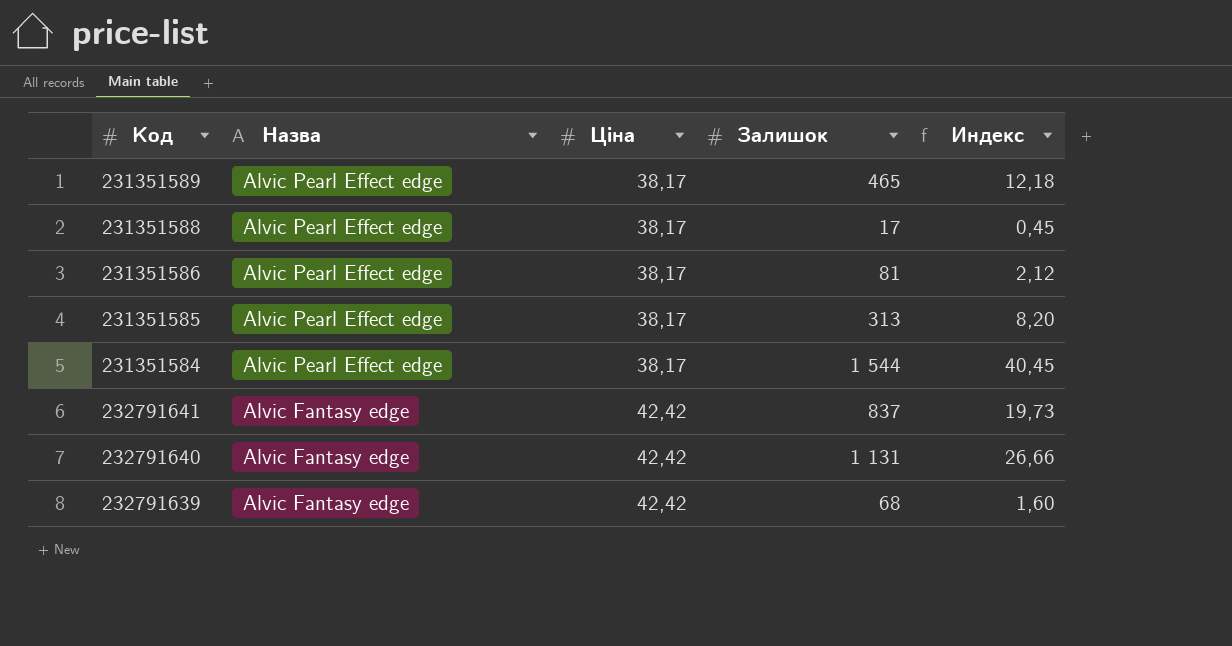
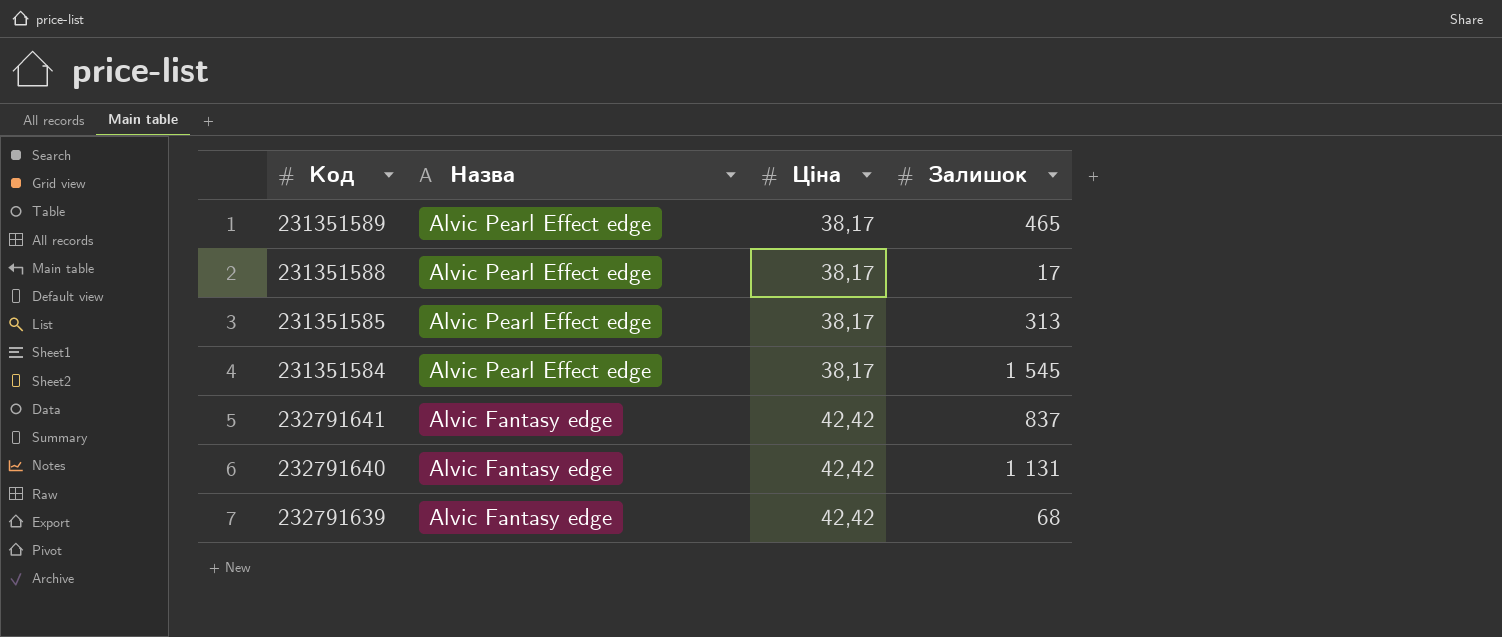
column Индекс | formula: [Залишок] / [Ціна] -> none
row 231351586: Alvic Pearl Effect edge | 38,17 | 81 | 2,12 -> none
231351584 | Залишок: 1 544 -> 1 545

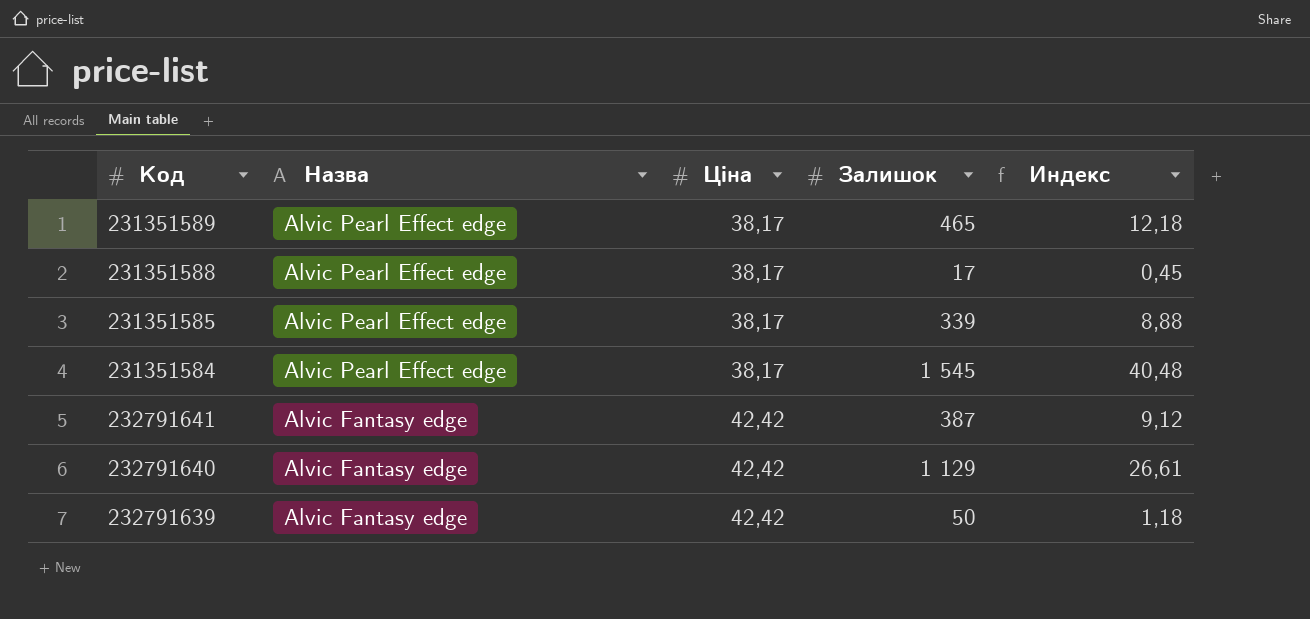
column Индекс | formula: none -> [Залишок] / [Ціна]
231351585 | Залишок: 313 -> 339
232791641 | Залишок: 837 -> 387
232791640 | Залишок: 1 131 -> 1 129
232791639 | Залишок: 68 -> 50

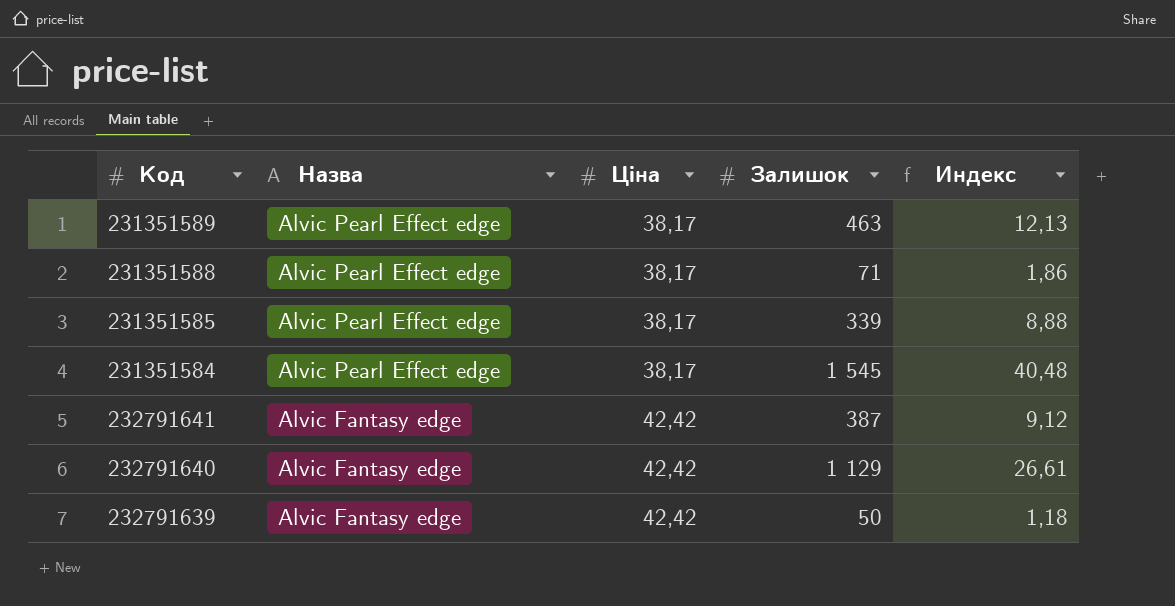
231351589 | Залишок: 465 -> 463
231351589 | Индекс: 12,18 -> 12,13
231351588 | Залишок: 17 -> 71
231351588 | Индекс: 0,45 -> 1,86

